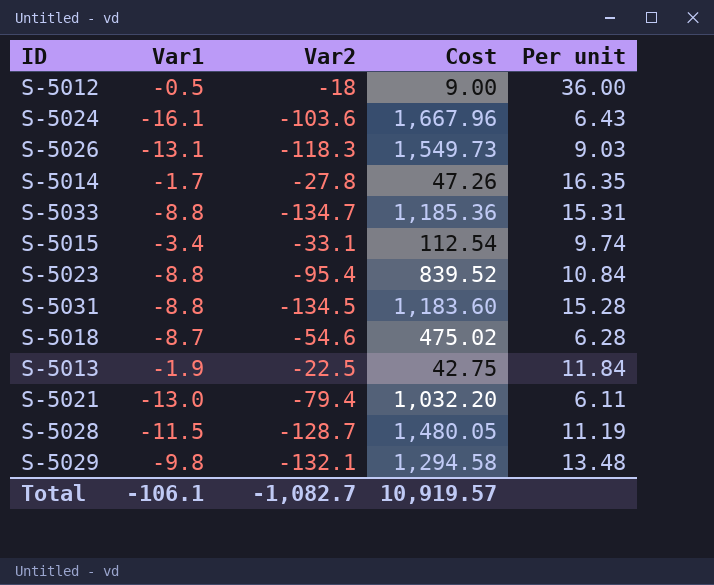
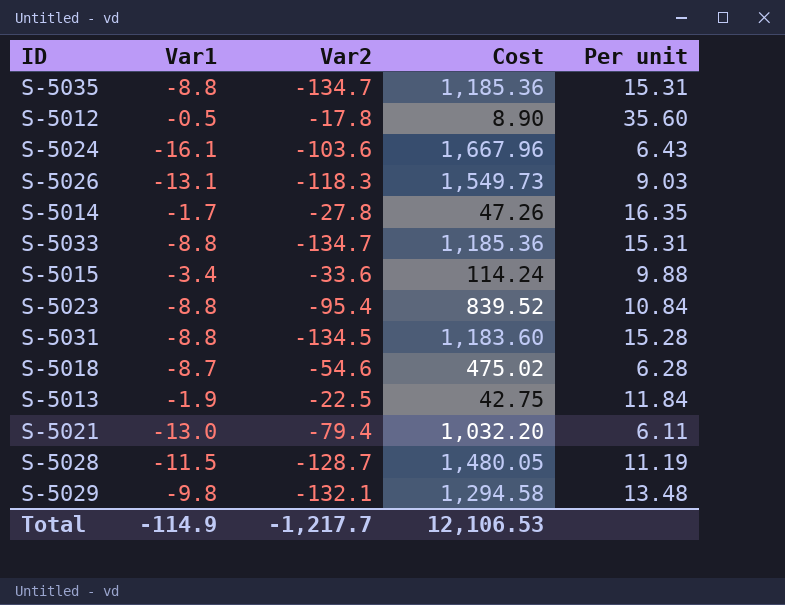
row S-5035: none -> -8.8 | -134.7 | 1,185.36 | 15.31
S-5012 | Var2: -18 -> -17.8
S-5012 | Cost: 9.00 -> 8.90
S-5012 | Per unit: 36.00 -> 35.60
S-5015 | Var2: -33.1 -> -33.6
S-5015 | Cost: 112.54 -> 114.24
S-5015 | Per unit: 9.74 -> 9.88
Total | Var1: -106.1 -> -114.9
Total | Var2: -1,082.7 -> -1,217.7
Total | Cost: 10,919.57 -> 12,106.53

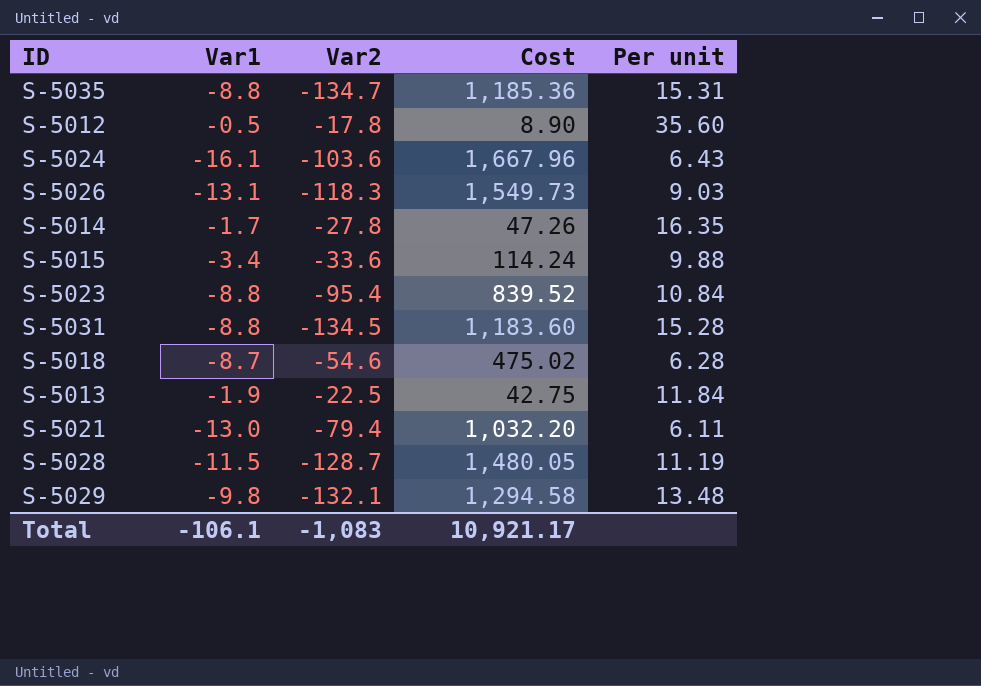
row S-5033: -8.8 | -134.7 | 1,185.36 | 15.31 -> none
Total | Var1: -114.9 -> -106.1
Total | Var2: -1,217.7 -> -1,083
Total | Cost: 12,106.53 -> 10,921.17

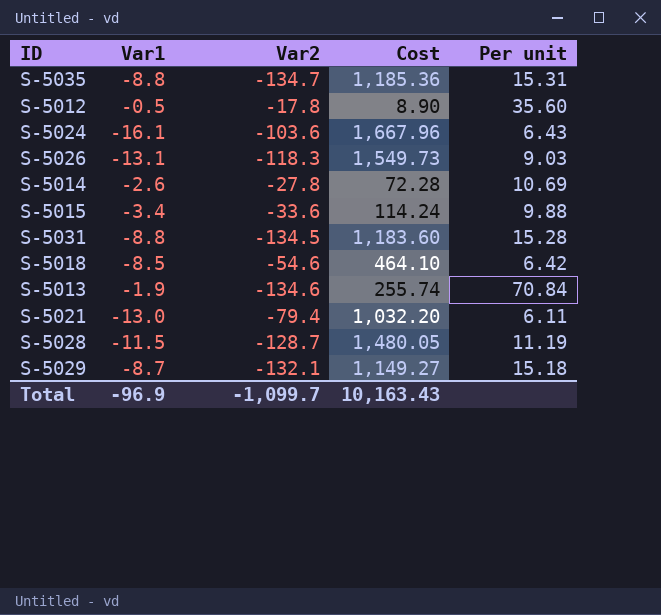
row S-5023: -8.8 | -95.4 | 839.52 | 10.84 -> none
S-5014 | Var1: -1.7 -> -2.6
S-5014 | Cost: 47.26 -> 72.28
S-5014 | Per unit: 16.35 -> 10.69
S-5018 | Var1: -8.7 -> -8.5
S-5018 | Cost: 475.02 -> 464.10
S-5018 | Per unit: 6.28 -> 6.42
S-5013 | Var2: -22.5 -> -134.6
S-5013 | Cost: 42.75 -> 255.74
S-5013 | Per unit: 11.84 -> 70.84
S-5029 | Var1: -9.8 -> -8.7
S-5029 | Cost: 1,294.58 -> 1,149.27
S-5029 | Per unit: 13.48 -> 15.18
Total | Var1: -106.1 -> -96.9
Total | Var2: -1,083 -> -1,099.7
Total | Cost: 10,921.17 -> 10,163.43

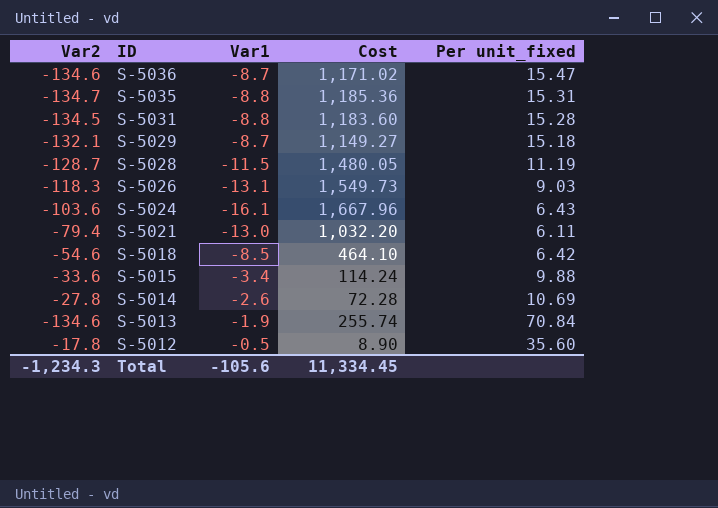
row order: none -> ID descending
column Var2 | position: 3 -> 1
column name: Per unit -> Per unit_fixed
row S-5036: none -> -134.6 | -8.7 | 1,171.02 | 15.47
Total | Var2: -1,099.7 -> -1,234.3
Total | Var1: -96.9 -> -105.6
Total | Cost: 10,163.43 -> 11,334.45

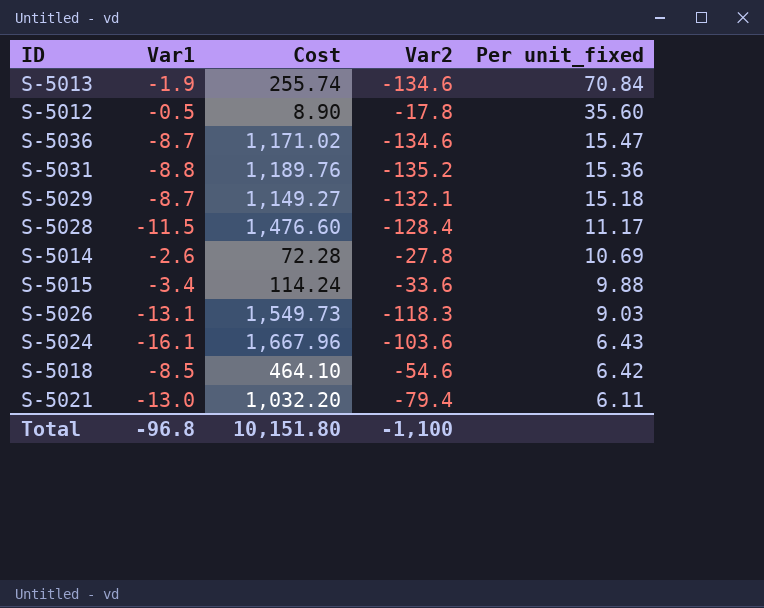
row order: ID descending -> Per unit_fixed descending
column Var2 | position: 1 -> 4
row S-5035: -134.7 | -8.8 | 1,185.36 | 15.31 -> none
S-5031 | Cost: 1,183.60 -> 1,189.76
S-5031 | Var2: -134.5 -> -135.2
S-5031 | Per unit_fixed: 15.28 -> 15.36
S-5028 | Cost: 1,480.05 -> 1,476.60
S-5028 | Var2: -128.7 -> -128.4
S-5028 | Per unit_fixed: 11.19 -> 11.17
Total | Var1: -105.6 -> -96.8
Total | Cost: 11,334.45 -> 10,151.80
Total | Var2: -1,234.3 -> -1,100

